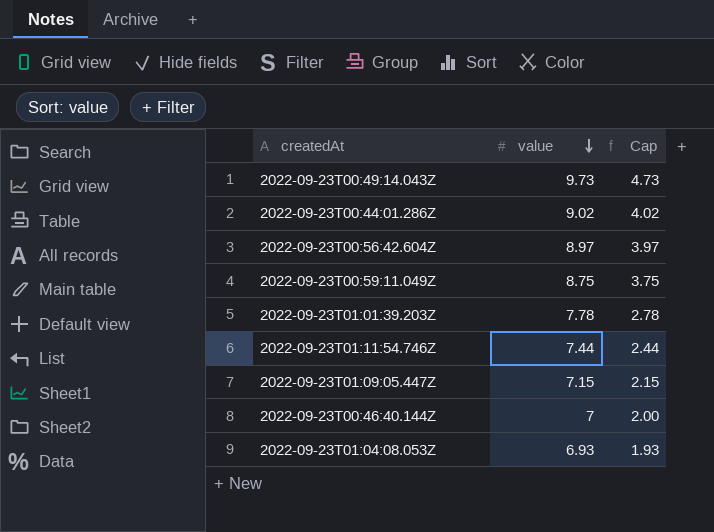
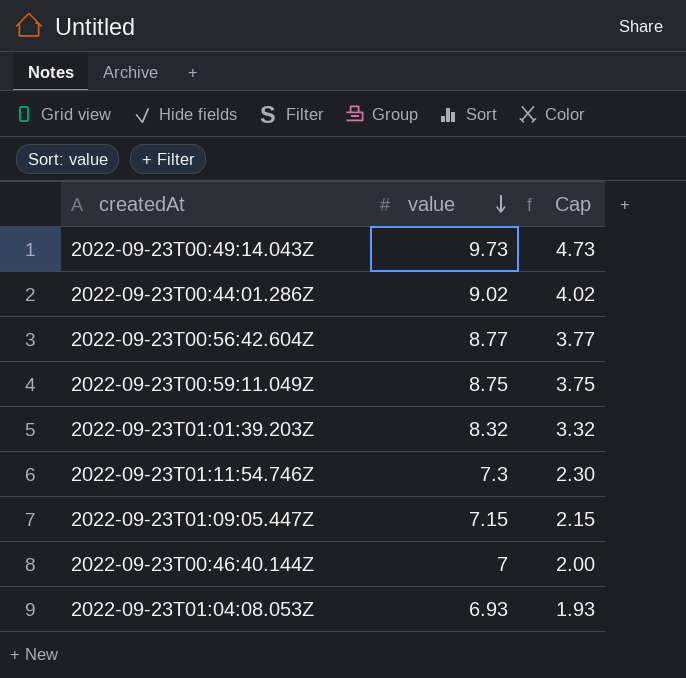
2022-09-23T00:56:42.604Z | value: 8.97 -> 8.77
2022-09-23T00:56:42.604Z | Cap: 3.97 -> 3.77
2022-09-23T01:01:39.203Z | value: 7.78 -> 8.32
2022-09-23T01:01:39.203Z | Cap: 2.78 -> 3.32
2022-09-23T01:11:54.746Z | value: 7.44 -> 7.3
2022-09-23T01:11:54.746Z | Cap: 2.44 -> 2.30

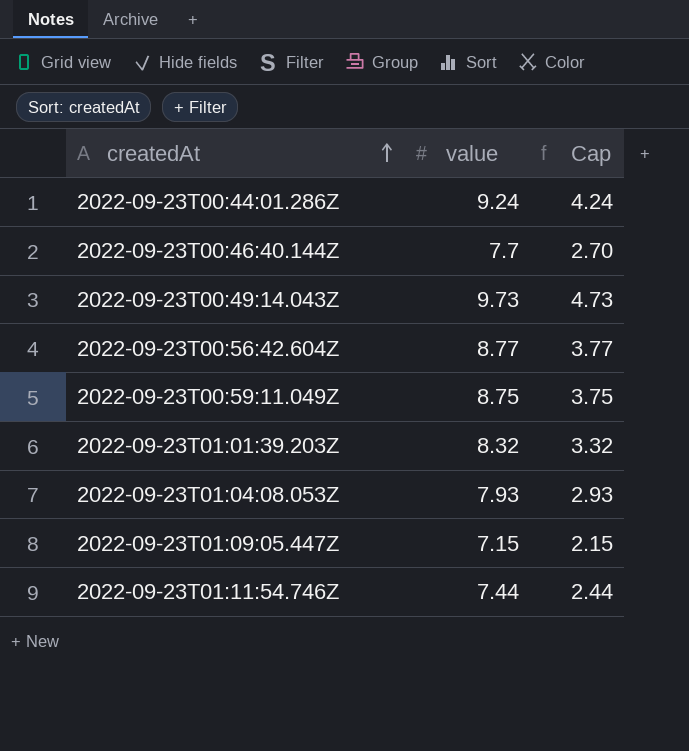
row order: value descending -> createdAt ascending
2022-09-23T00:44:01.286Z | value: 9.02 -> 9.24
2022-09-23T00:44:01.286Z | Cap: 4.02 -> 4.24
2022-09-23T00:46:40.144Z | value: 7 -> 7.7
2022-09-23T00:46:40.144Z | Cap: 2.00 -> 2.70
2022-09-23T01:04:08.053Z | value: 6.93 -> 7.93
2022-09-23T01:04:08.053Z | Cap: 1.93 -> 2.93
2022-09-23T01:11:54.746Z | value: 7.3 -> 7.44
2022-09-23T01:11:54.746Z | Cap: 2.30 -> 2.44

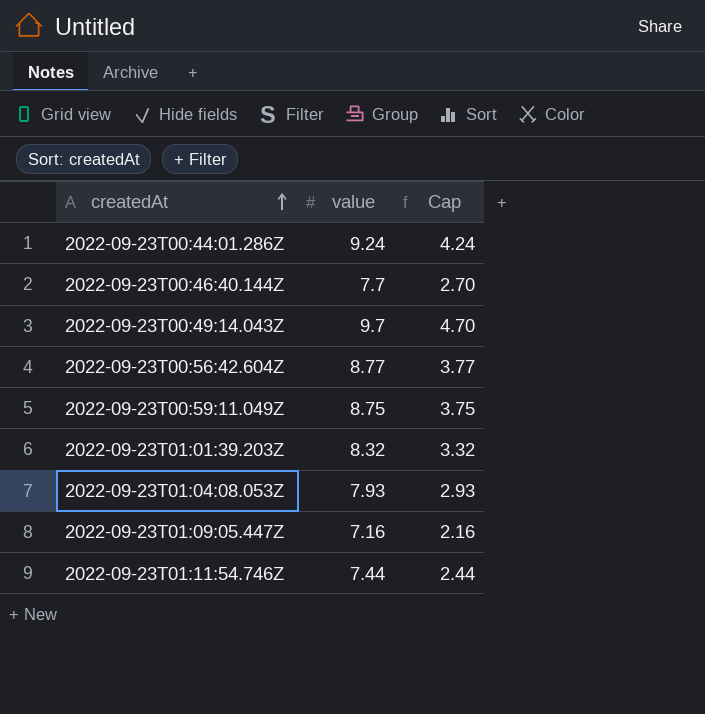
2022-09-23T00:49:14.043Z | value: 9.73 -> 9.7
2022-09-23T00:49:14.043Z | Cap: 4.73 -> 4.70
2022-09-23T01:09:05.447Z | value: 7.15 -> 7.16
2022-09-23T01:09:05.447Z | Cap: 2.15 -> 2.16

